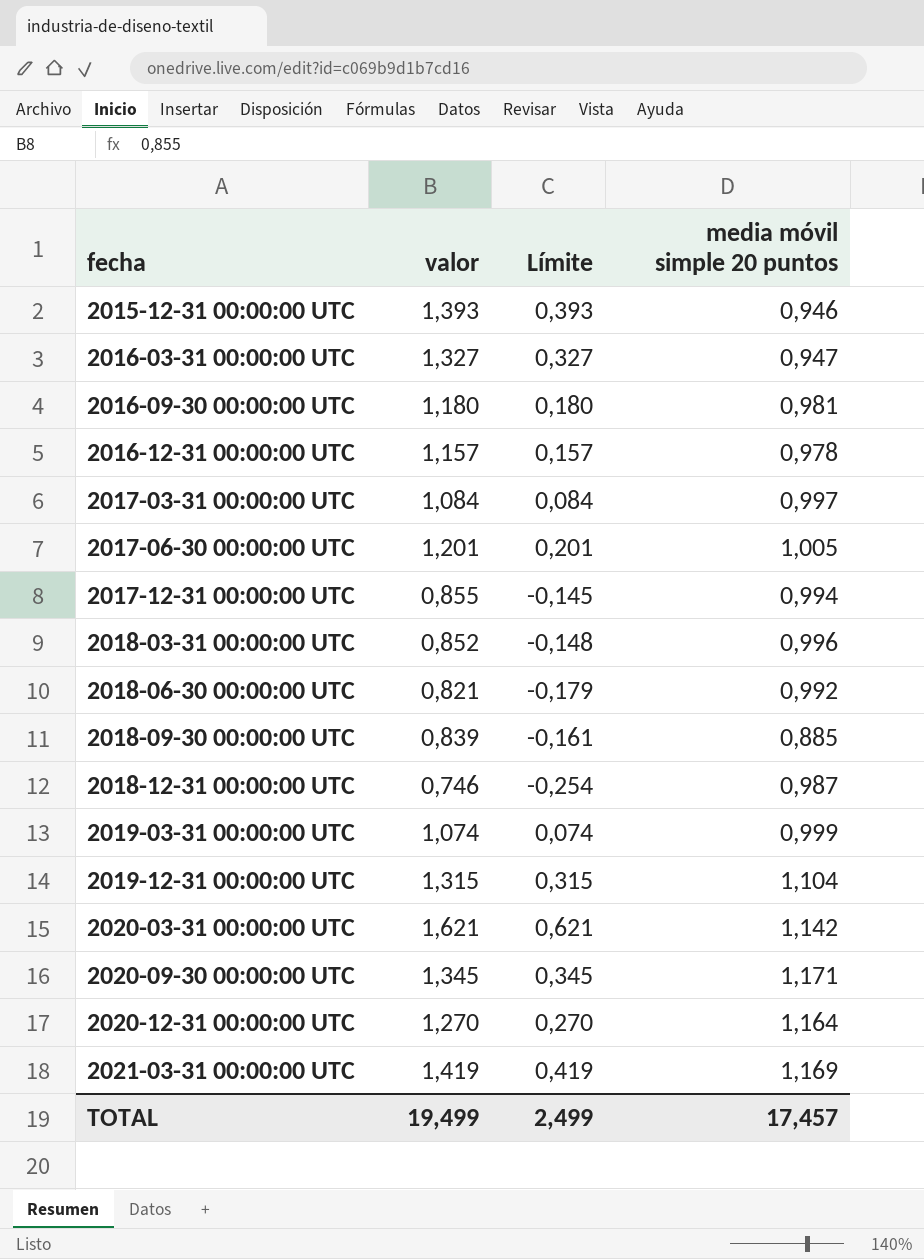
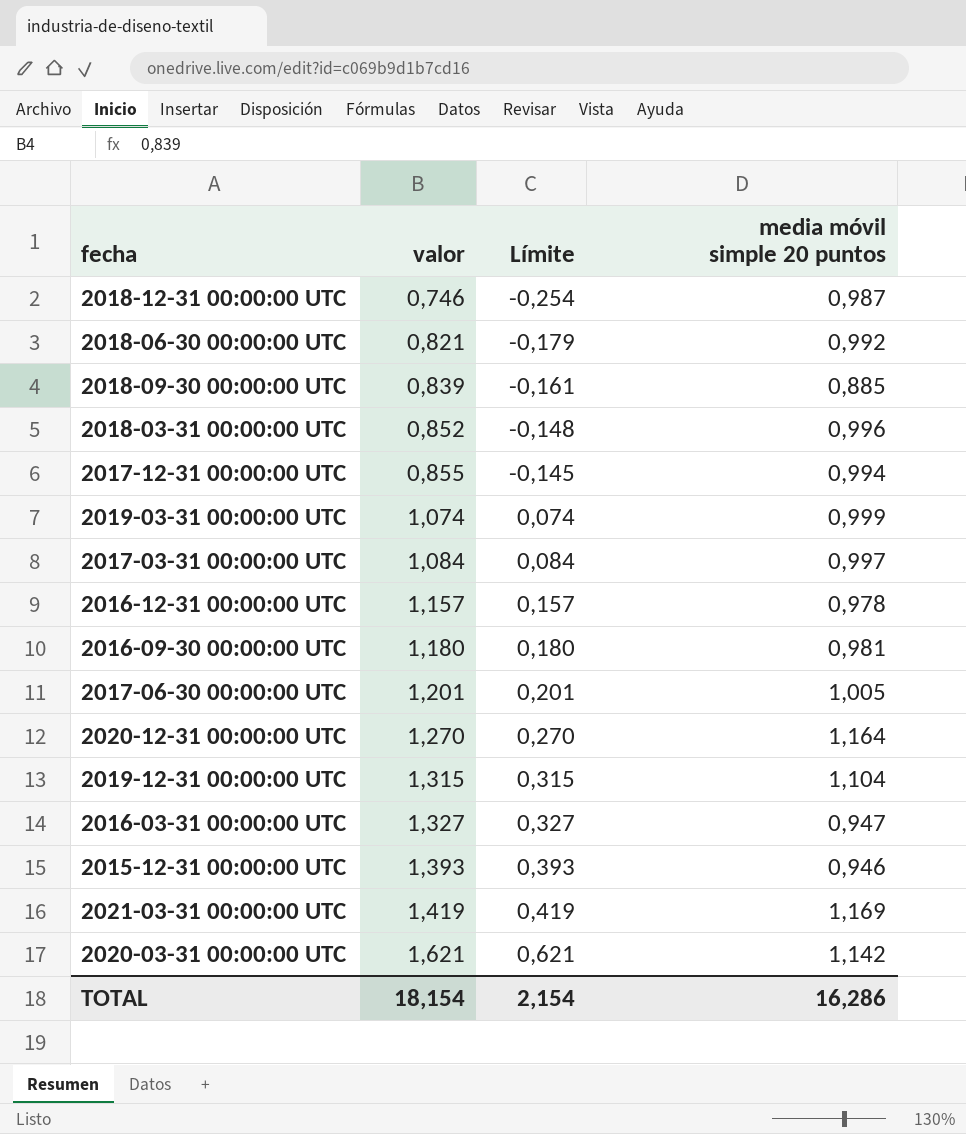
row order: fecha ascending -> valor ascending
row 2020-09-30 00:00:00 UTC: 1,345 | 0,345 | 1,171 -> none
TOTAL | valor: 19,499 -> 18,154
TOTAL | Límite: 2,499 -> 2,154
TOTAL | media móvil simple 20 puntos: 17,457 -> 16,286

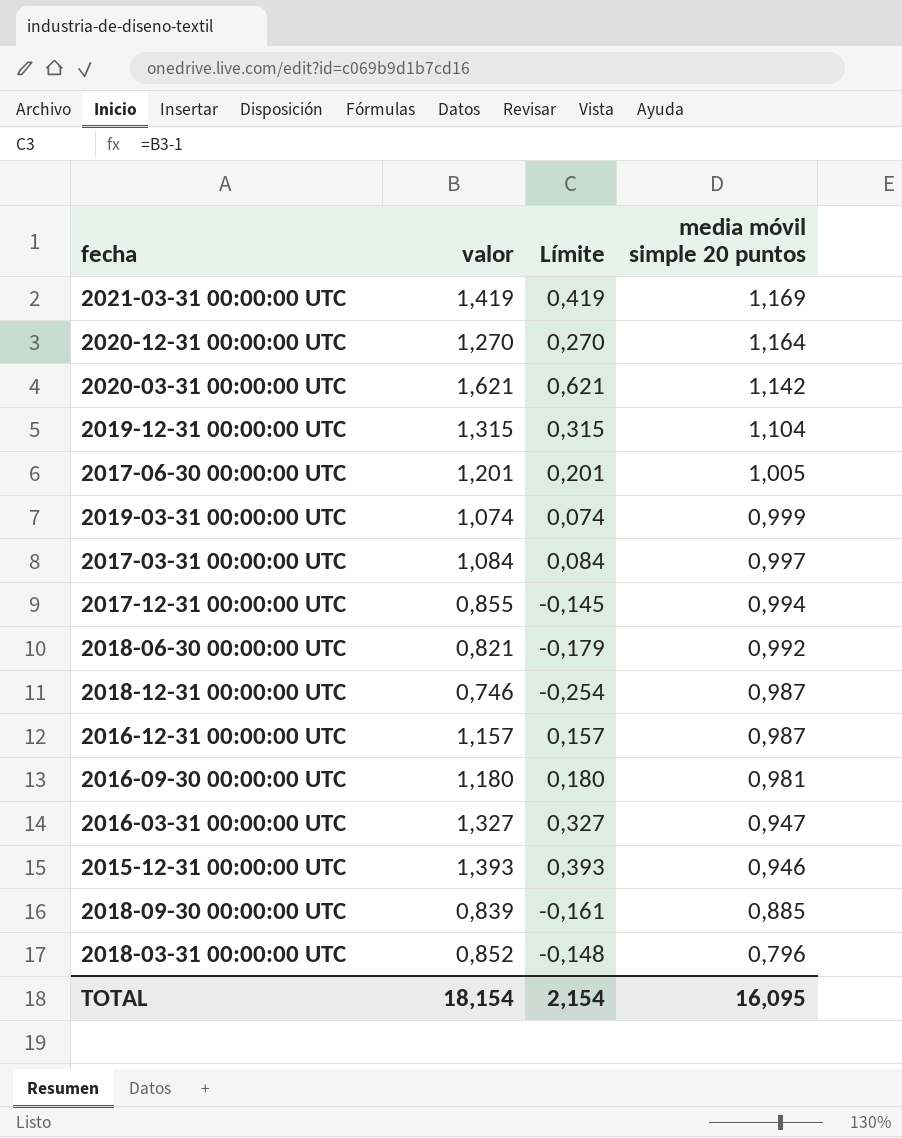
row order: valor ascending -> media móvil simple 20 puntos descending
2016-12-31 00:00:00 UTC | media móvil simple 20 puntos: 0,978 -> 0,987
2018-03-31 00:00:00 UTC | media móvil simple 20 puntos: 0,996 -> 0,796
TOTAL | media móvil simple 20 puntos: 16,286 -> 16,095

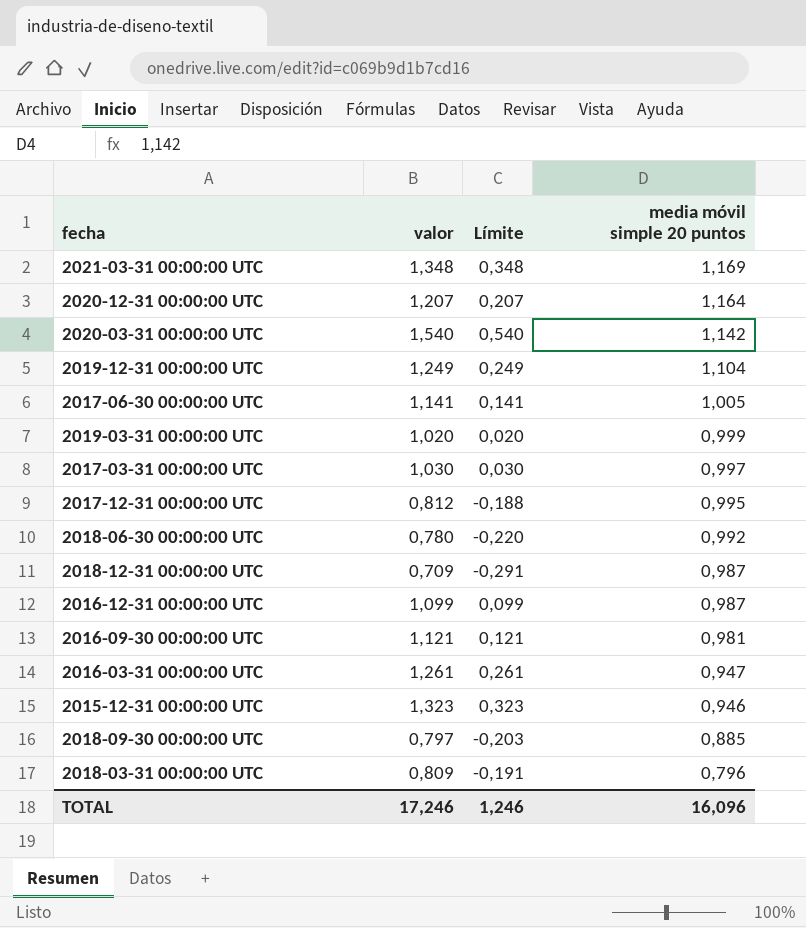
2021-03-31 00:00:00 UTC | valor: 1,419 -> 1,348
2021-03-31 00:00:00 UTC | Límite: 0,419 -> 0,348
2020-12-31 00:00:00 UTC | valor: 1,270 -> 1,207
2020-12-31 00:00:00 UTC | Límite: 0,270 -> 0,207
2020-03-31 00:00:00 UTC | valor: 1,621 -> 1,540
2020-03-31 00:00:00 UTC | Límite: 0,621 -> 0,540
2019-12-31 00:00:00 UTC | valor: 1,315 -> 1,249
2019-12-31 00:00:00 UTC | Límite: 0,315 -> 0,249
2017-06-30 00:00:00 UTC | valor: 1,201 -> 1,141
2017-06-30 00:00:00 UTC | Límite: 0,201 -> 0,141
2019-03-31 00:00:00 UTC | valor: 1,074 -> 1,020
2019-03-31 00:00:00 UTC | Límite: 0,074 -> 0,020
2017-03-31 00:00:00 UTC | valor: 1,084 -> 1,030
2017-03-31 00:00:00 UTC | Límite: 0,084 -> 0,030
2017-12-31 00:00:00 UTC | valor: 0,855 -> 0,812
2017-12-31 00:00:00 UTC | Límite: -0,145 -> -0,188
2017-12-31 00:00:00 UTC | media móvil simple 20 puntos: 0,994 -> 0,995
2018-06-30 00:00:00 UTC | valor: 0,821 -> 0,780
2018-06-30 00:00:00 UTC | Límite: -0,179 -> -0,220
2018-12-31 00:00:00 UTC | valor: 0,746 -> 0,709
2018-12-31 00:00:00 UTC | Límite: -0,254 -> -0,291
2016-12-31 00:00:00 UTC | valor: 1,157 -> 1,099
2016-12-31 00:00:00 UTC | Límite: 0,157 -> 0,099
2016-09-30 00:00:00 UTC | valor: 1,180 -> 1,121
2016-09-30 00:00:00 UTC | Límite: 0,180 -> 0,121
2016-03-31 00:00:00 UTC | valor: 1,327 -> 1,261
2016-03-31 00:00:00 UTC | Límite: 0,327 -> 0,261
2015-12-31 00:00:00 UTC | valor: 1,393 -> 1,323
2015-12-31 00:00:00 UTC | Límite: 0,393 -> 0,323
2018-09-30 00:00:00 UTC | valor: 0,839 -> 0,797
2018-09-30 00:00:00 UTC | Límite: -0,161 -> -0,203
2018-03-31 00:00:00 UTC | valor: 0,852 -> 0,809
2018-03-31 00:00:00 UTC | Límite: -0,148 -> -0,191
TOTAL | valor: 18,154 -> 17,246
TOTAL | Límite: 2,154 -> 1,246
TOTAL | media móvil simple 20 puntos: 16,095 -> 16,096

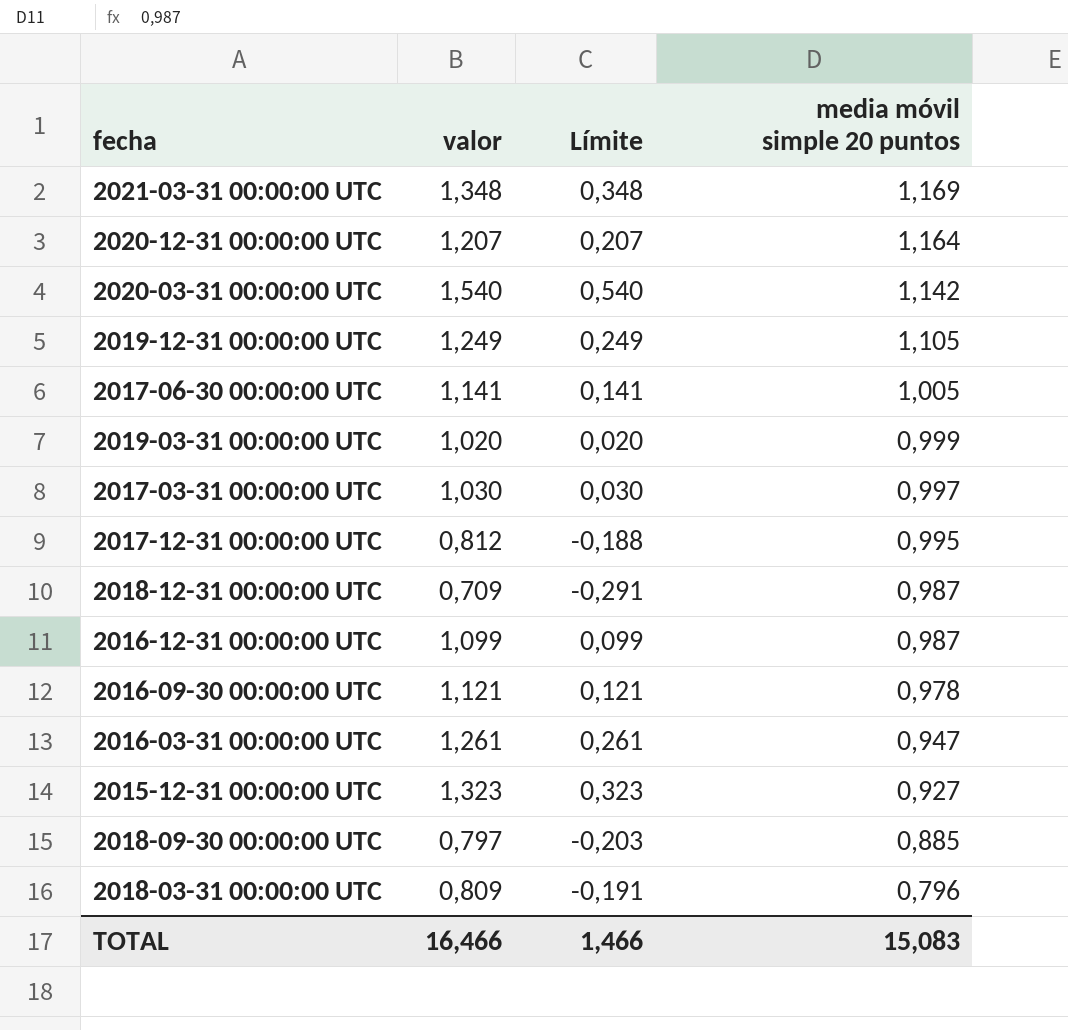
row 2018-06-30 00:00:00 UTC: 0,780 | -0,220 | 0,992 -> none
2019-12-31 00:00:00 UTC | media móvil simple 20 puntos: 1,104 -> 1,105
2016-09-30 00:00:00 UTC | media móvil simple 20 puntos: 0,981 -> 0,978
2015-12-31 00:00:00 UTC | media móvil simple 20 puntos: 0,946 -> 0,927
TOTAL | valor: 17,246 -> 16,466
TOTAL | Límite: 1,246 -> 1,466
TOTAL | media móvil simple 20 puntos: 16,096 -> 15,083

